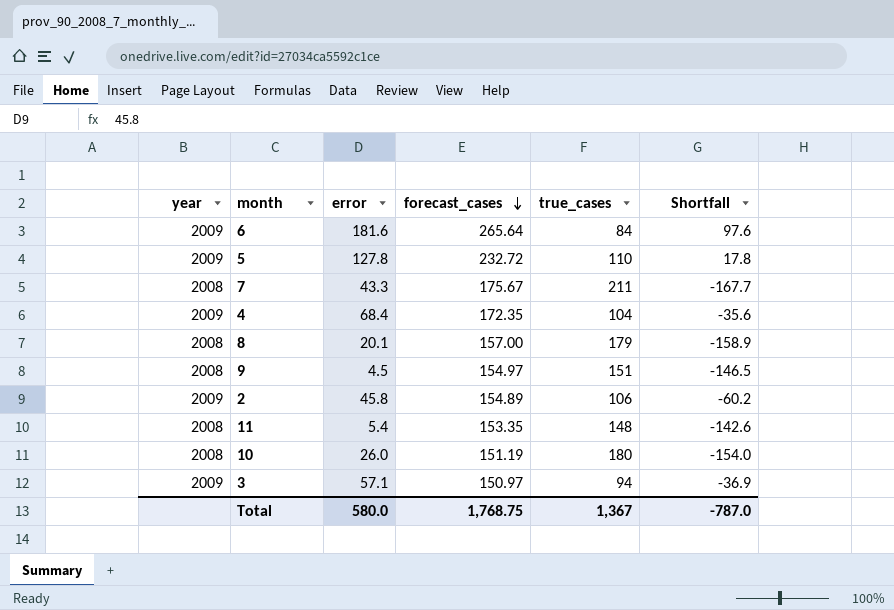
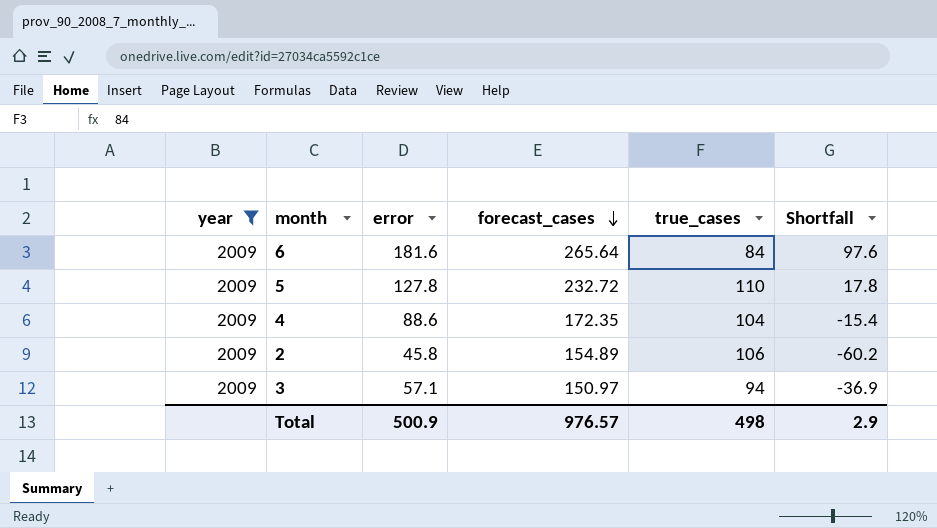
filter: none -> year = 2009
4 | error: 68.4 -> 88.6
4 | Shortfall: -35.6 -> -15.4
Total | error: 580.0 -> 500.9
Total | forecast_cases: 1,768.75 -> 976.57
Total | true_cases: 1,367 -> 498
Total | Shortfall: -787.0 -> 2.9

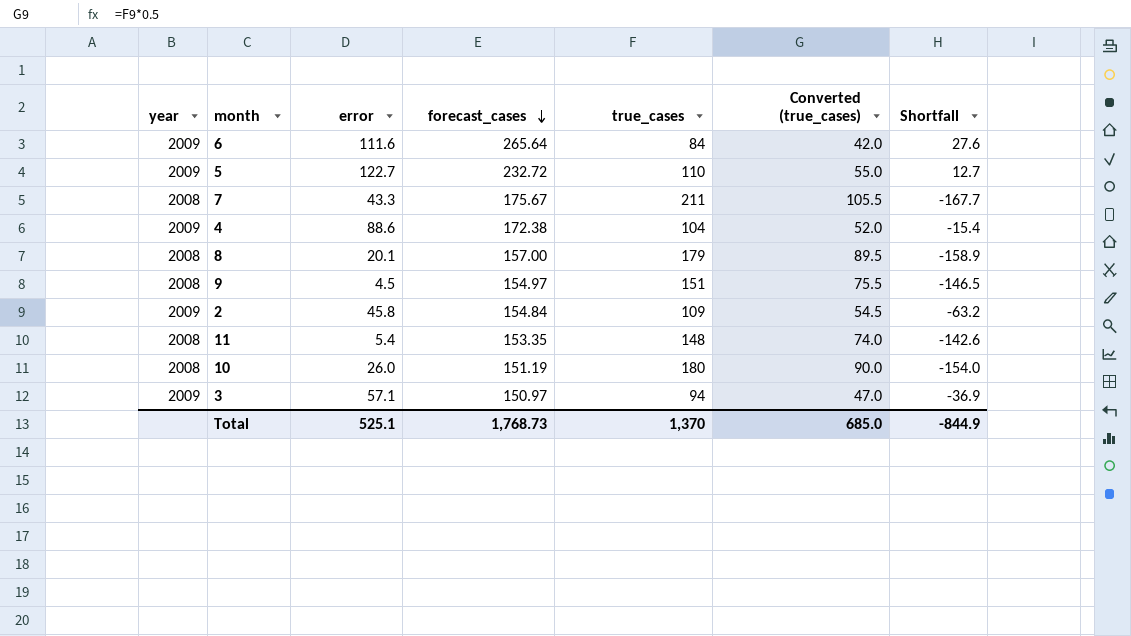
filter: year = 2009 -> none
column Converted (true_cases) | formula: none -> [true_cases] * 0.5
6 | error: 181.6 -> 111.6
6 | Shortfall: 97.6 -> 27.6
5 | error: 127.8 -> 122.7
5 | Shortfall: 17.8 -> 12.7
4 | forecast_cases: 172.35 -> 172.38
2 | forecast_cases: 154.89 -> 154.84
2 | true_cases: 106 -> 109
2 | Shortfall: -60.2 -> -63.2
Total | error: 500.9 -> 525.1
Total | forecast_cases: 976.57 -> 1,768.73
Total | true_cases: 498 -> 1,370
Total | Shortfall: 2.9 -> -844.9

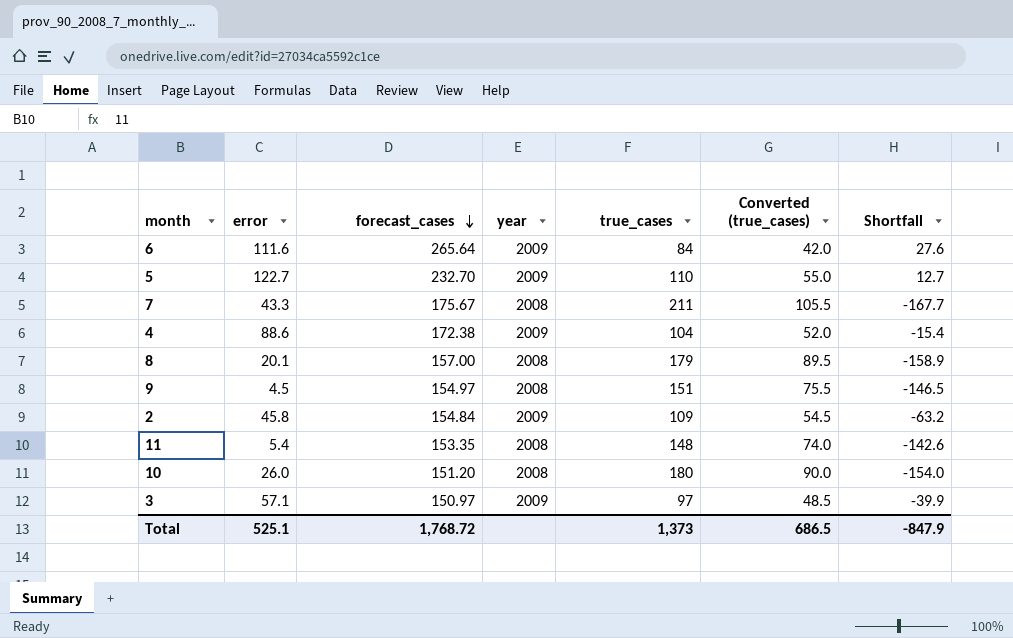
column year | position: 1 -> 4
5 | forecast_cases: 232.72 -> 232.70
10 | forecast_cases: 151.19 -> 151.20
3 | true_cases: 94 -> 97
3 | Converted (true_cases): 47.0 -> 48.5
3 | Shortfall: -36.9 -> -39.9
Total | forecast_cases: 1,768.73 -> 1,768.72
Total | true_cases: 1,370 -> 1,373
Total | Converted (true_cases): 685.0 -> 686.5
Total | Shortfall: -844.9 -> -847.9

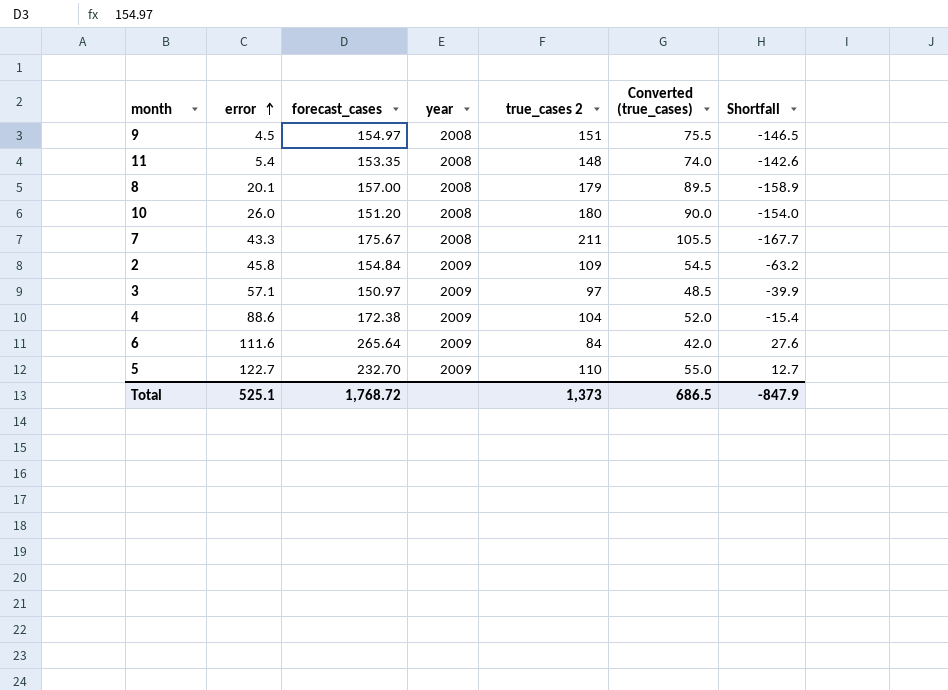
row order: forecast_cases descending -> error ascending
column name: true_cases -> true_cases 2

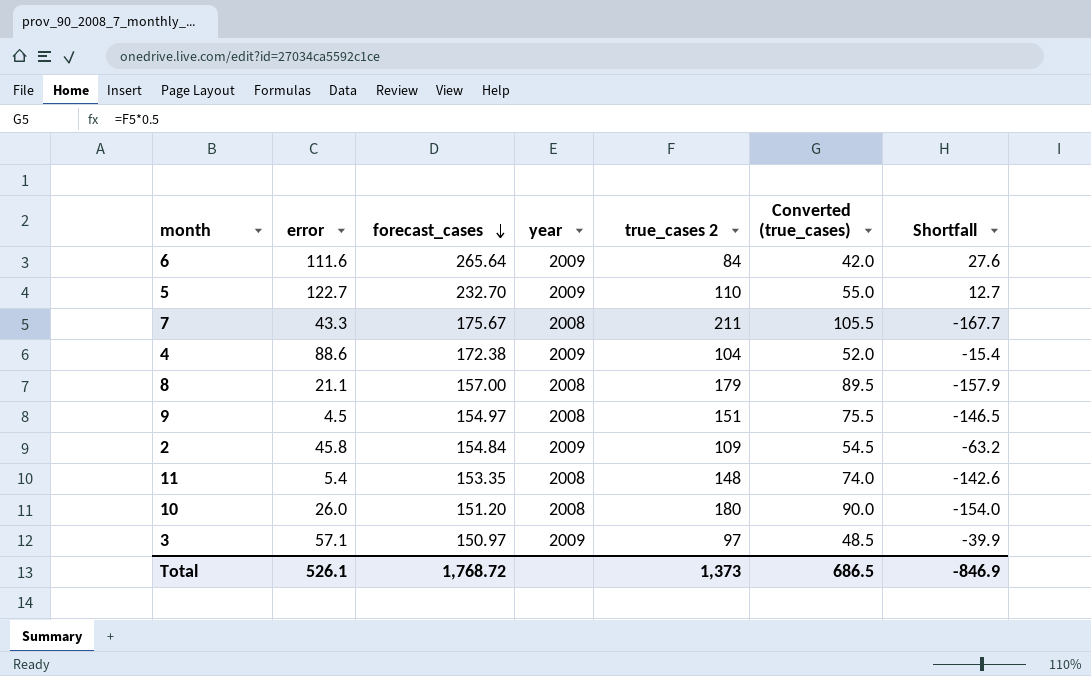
row order: error ascending -> forecast_cases descending
8 | error: 20.1 -> 21.1
8 | Shortfall: -158.9 -> -157.9
Total | error: 525.1 -> 526.1
Total | Shortfall: -847.9 -> -846.9

